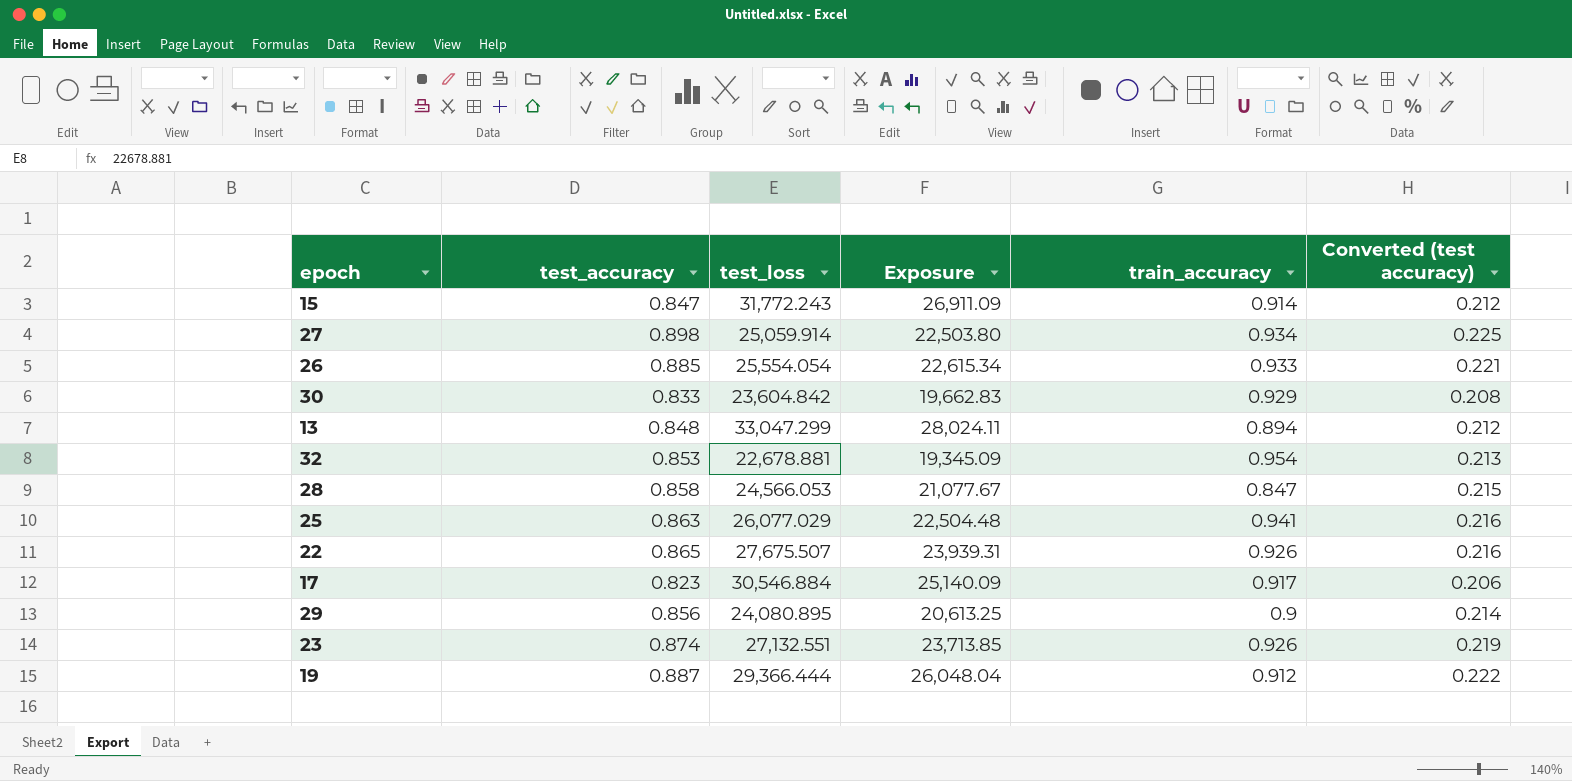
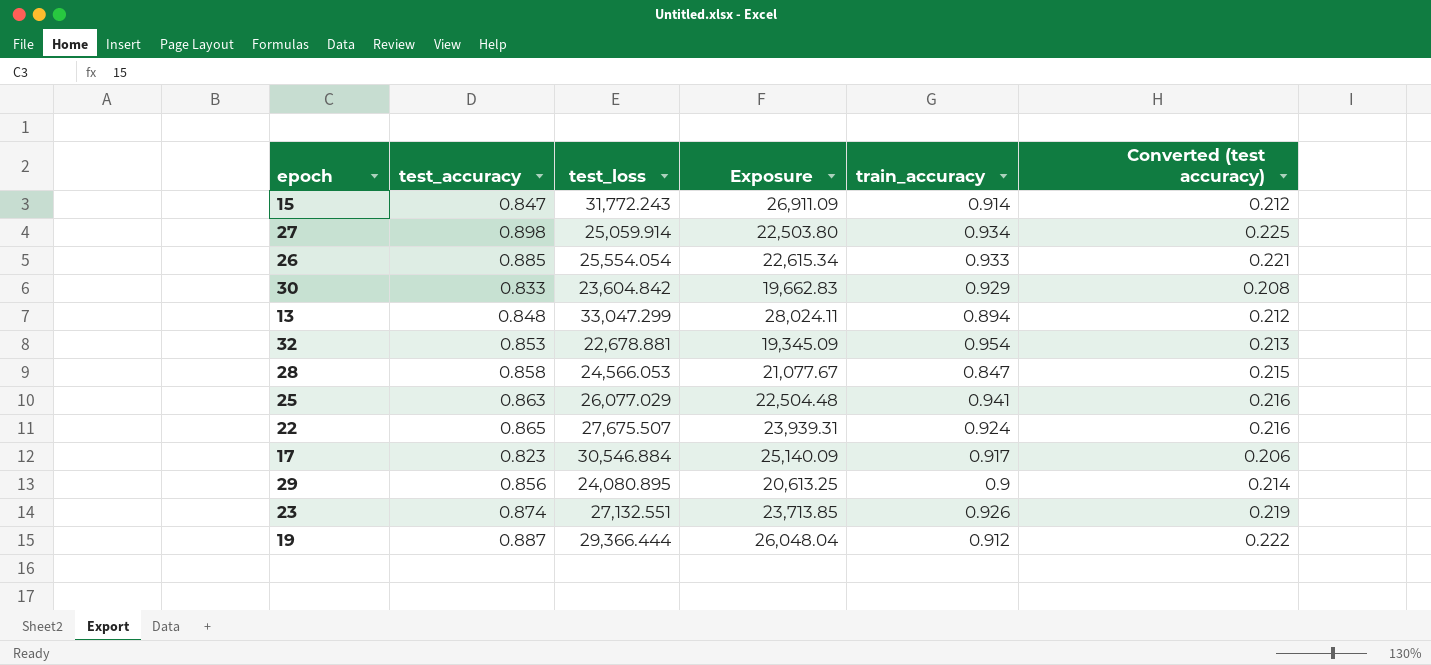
22 | train_accuracy: 0.926 -> 0.924

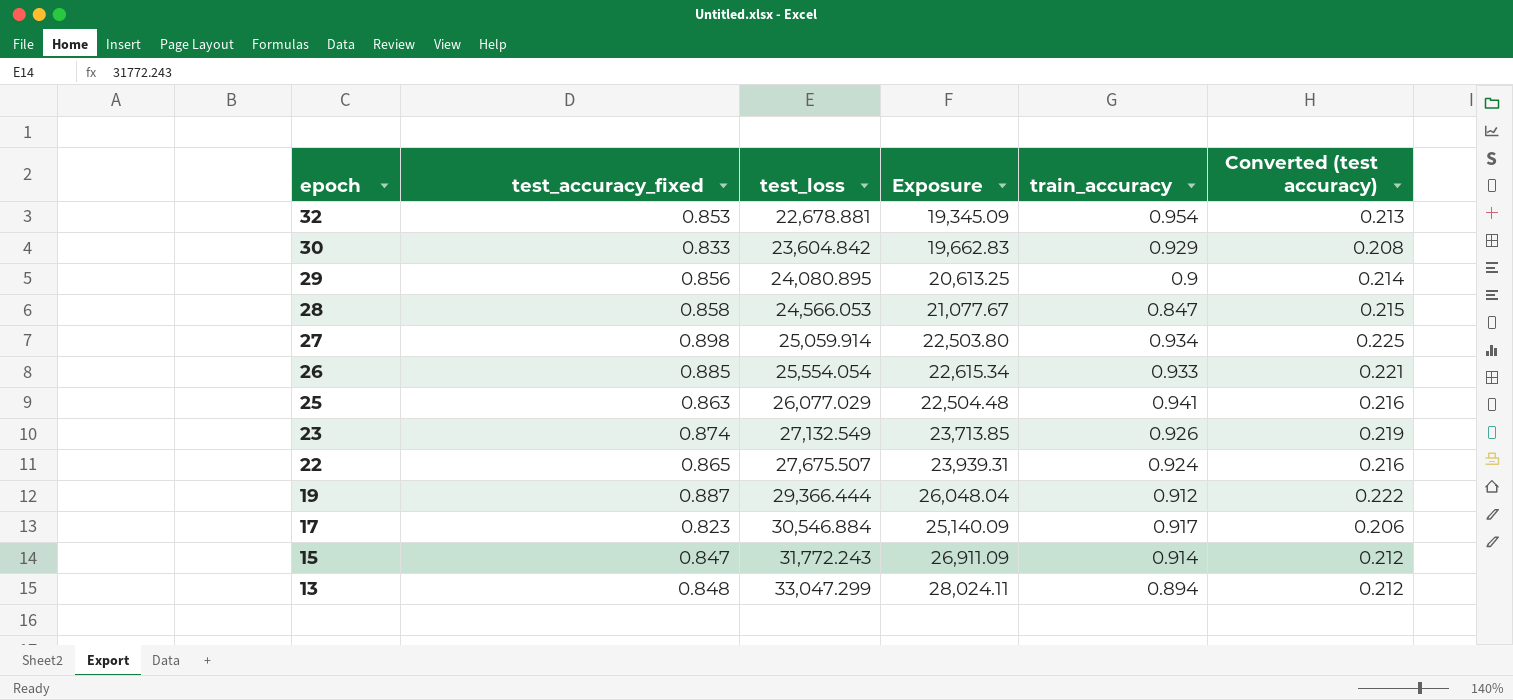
row order: none -> epoch descending
column name: test_accuracy -> test_accuracy_fixed
23 | test_loss: 27,132.551 -> 27,132.549

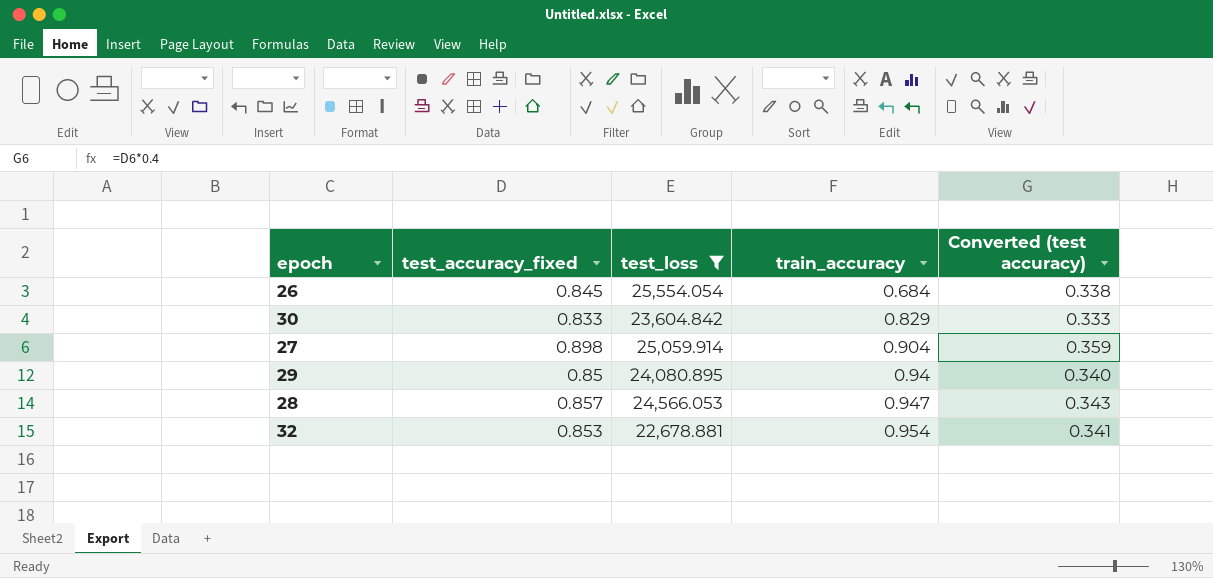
filter: none -> test_loss <= 25,554.054
row order: epoch descending -> train_accuracy ascending
column Exposure | formula: [test_accuracy_fixed] * [test_loss] -> none
column Converted (test accuracy) | formula: [test_accuracy_fixed] * 0.25 -> [test_accuracy_fixed] * 0.4
26 | test_accuracy_fixed: 0.885 -> 0.845
26 | train_accuracy: 0.933 -> 0.684
30 | train_accuracy: 0.929 -> 0.829
27 | train_accuracy: 0.934 -> 0.904
29 | test_accuracy_fixed: 0.856 -> 0.85
29 | train_accuracy: 0.9 -> 0.94
28 | test_accuracy_fixed: 0.858 -> 0.857
28 | train_accuracy: 0.847 -> 0.947

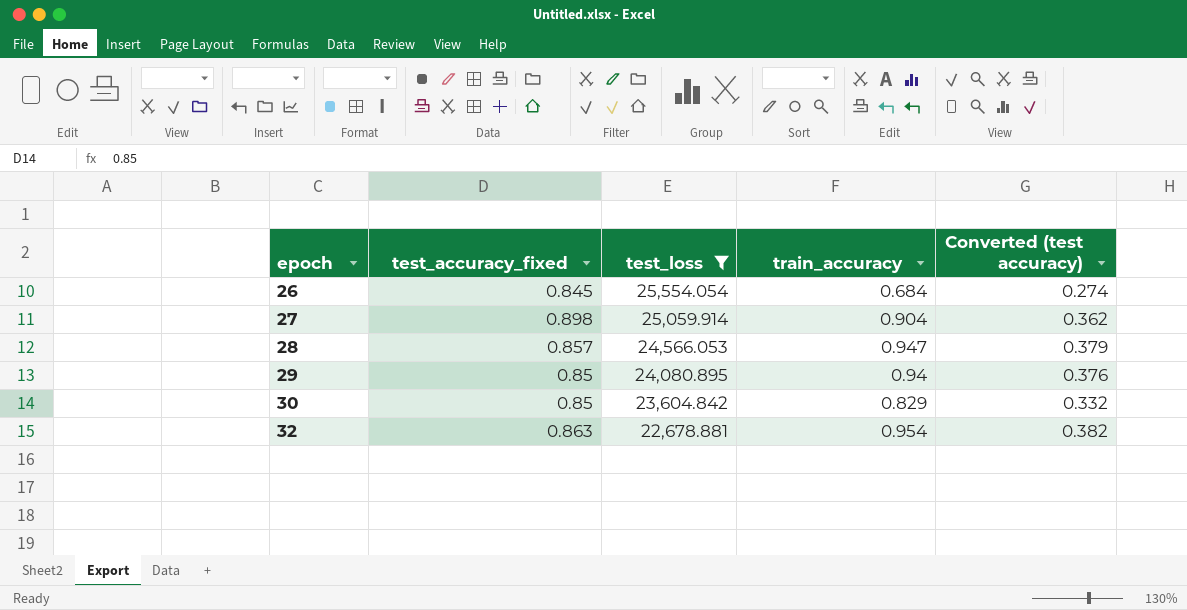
row order: train_accuracy ascending -> epoch ascending
column Converted (test accuracy) | formula: [test_accuracy_fixed] * 0.4 -> [train_accuracy] * 0.4
30 | test_accuracy_fixed: 0.833 -> 0.85
32 | test_accuracy_fixed: 0.853 -> 0.863

